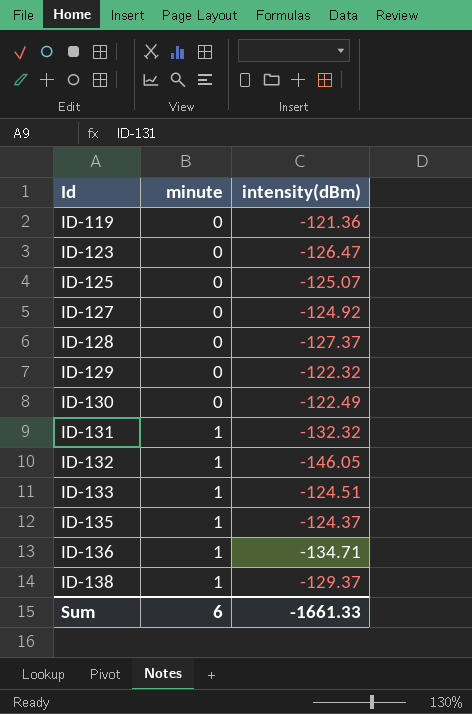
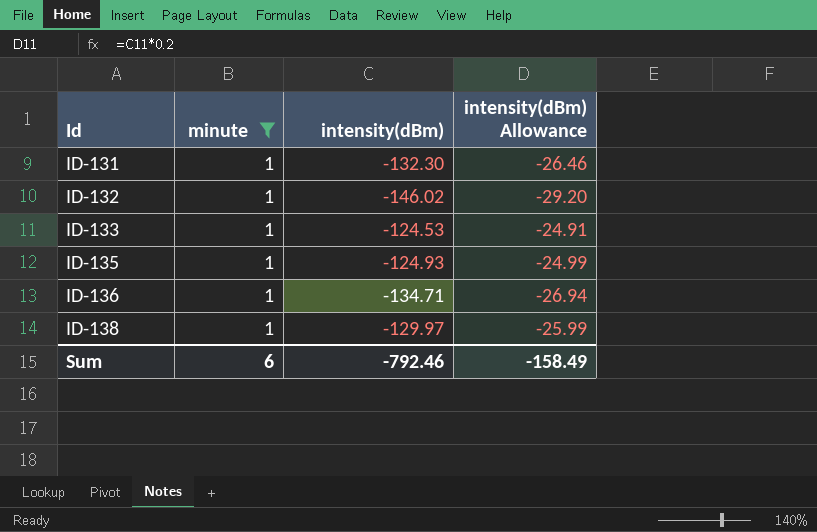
filter: none -> minute = 1
column intensity(dBm) Allowance | formula: none -> [intensity(dBm)] * 0.2
ID-131 | intensity(dBm): -132.32 -> -132.30
ID-132 | intensity(dBm): -146.05 -> -146.02
ID-133 | intensity(dBm): -124.51 -> -124.53
ID-135 | intensity(dBm): -124.37 -> -124.93
ID-138 | intensity(dBm): -129.37 -> -129.97
Sum | intensity(dBm): -1661.33 -> -792.46

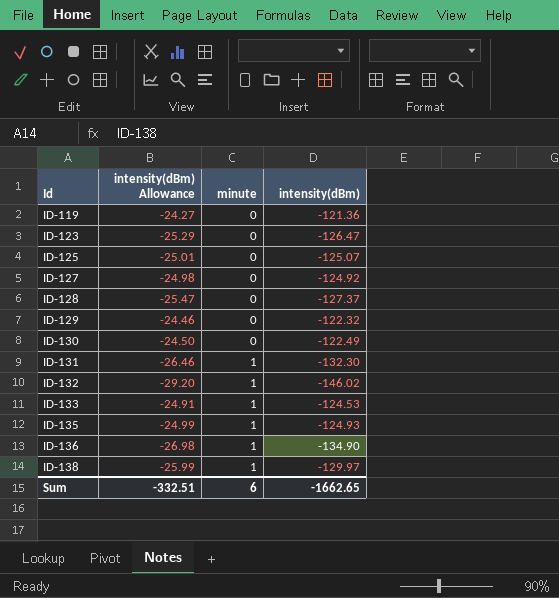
filter: minute = 1 -> none
column intensity(dBm) Allowance | position: 4 -> 2
ID-136 | intensity(dBm) Allowance: -26.94 -> -26.98
ID-136 | intensity(dBm): -134.71 -> -134.90
Sum | intensity(dBm) Allowance: -158.49 -> -332.51
Sum | intensity(dBm): -792.46 -> -1662.65

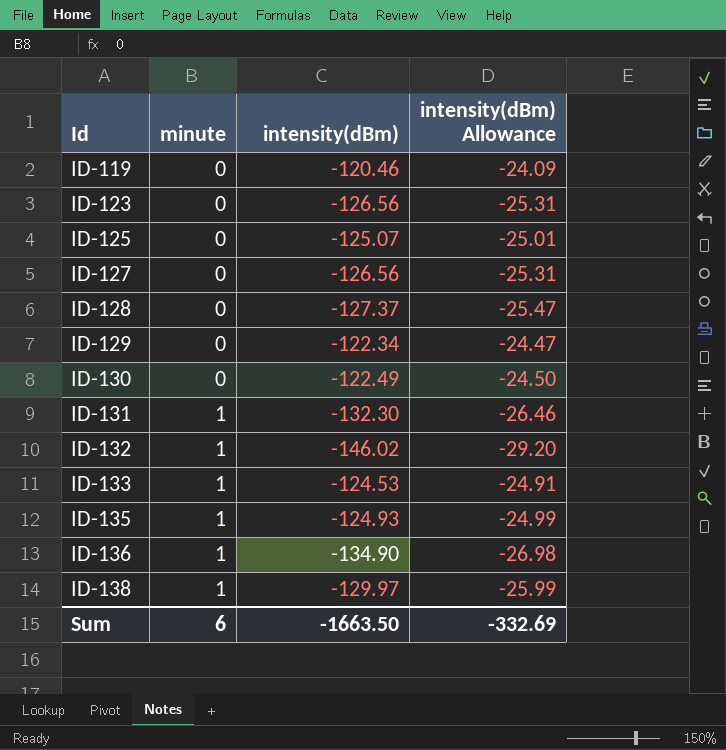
column intensity(dBm) Allowance | position: 2 -> 4
ID-119 | intensity(dBm): -121.36 -> -120.46
ID-119 | intensity(dBm) Allowance: -24.27 -> -24.09
ID-123 | intensity(dBm): -126.47 -> -126.56
ID-123 | intensity(dBm) Allowance: -25.29 -> -25.31
ID-127 | intensity(dBm): -124.92 -> -126.56
ID-127 | intensity(dBm) Allowance: -24.98 -> -25.31
ID-129 | intensity(dBm): -122.32 -> -122.34
ID-129 | intensity(dBm) Allowance: -24.46 -> -24.47
Sum | intensity(dBm): -1662.65 -> -1663.50
Sum | intensity(dBm) Allowance: -332.51 -> -332.69

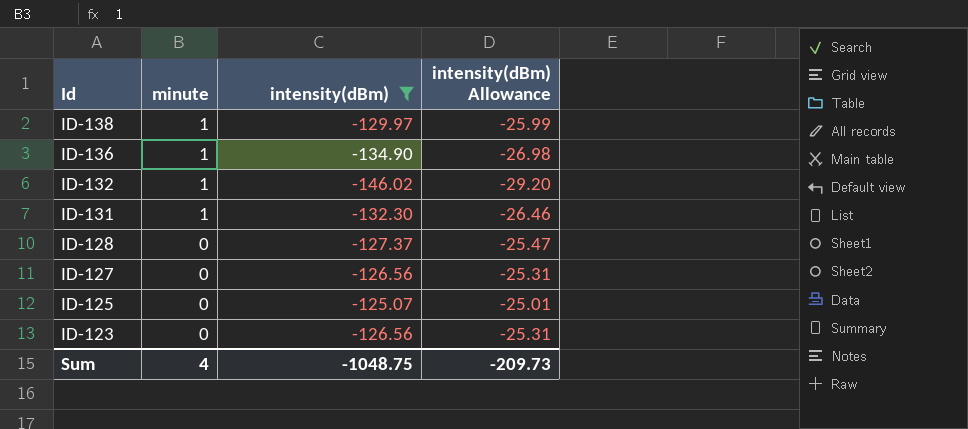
filter: none -> intensity(dBm) <= -125.07
row order: Id ascending -> Id descending
Sum | minute: 6 -> 4
Sum | intensity(dBm): -1663.50 -> -1048.75
Sum | intensity(dBm) Allowance: -332.69 -> -209.73

